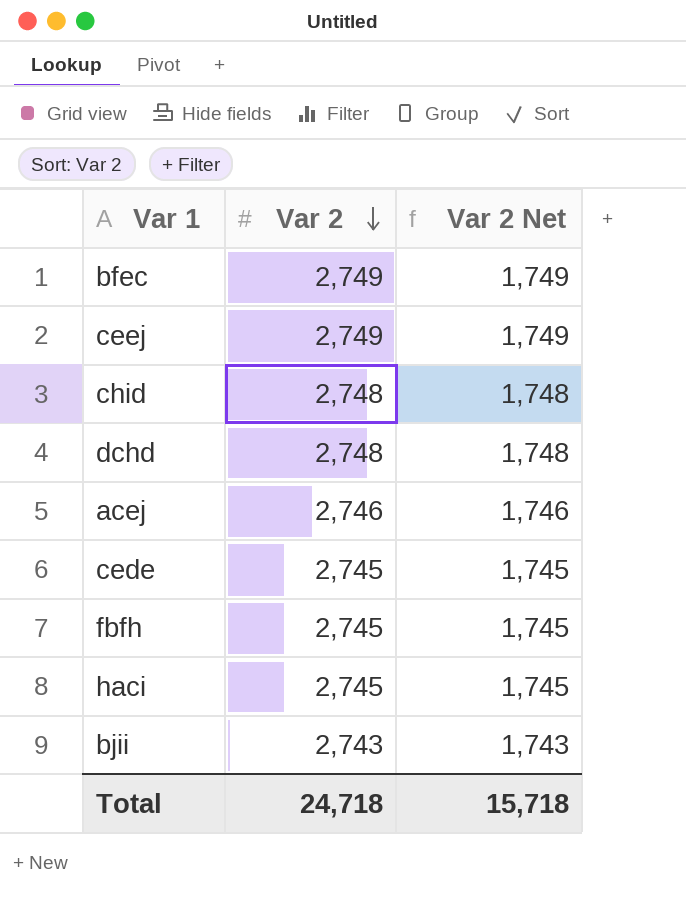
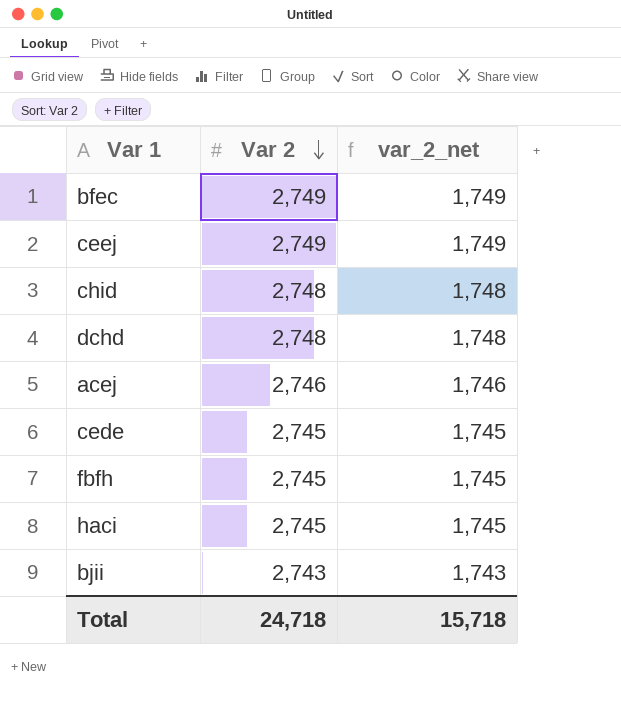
column name: Var 2 Net -> var_2_net

